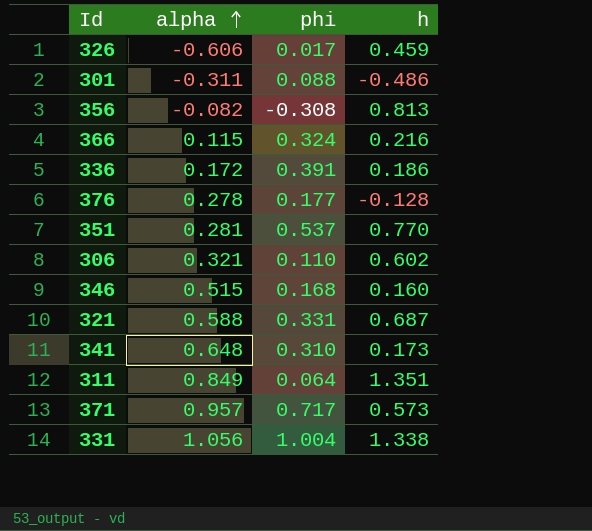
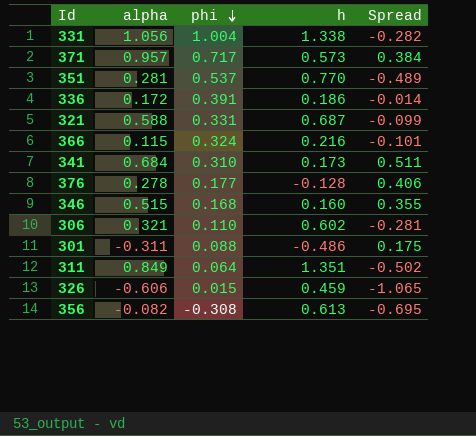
row order: alpha ascending -> phi descending
column Spread | formula: none -> [alpha] - [h]
341 | alpha: 0.648 -> 0.684
326 | phi: 0.017 -> 0.015
356 | h: 0.813 -> 0.613

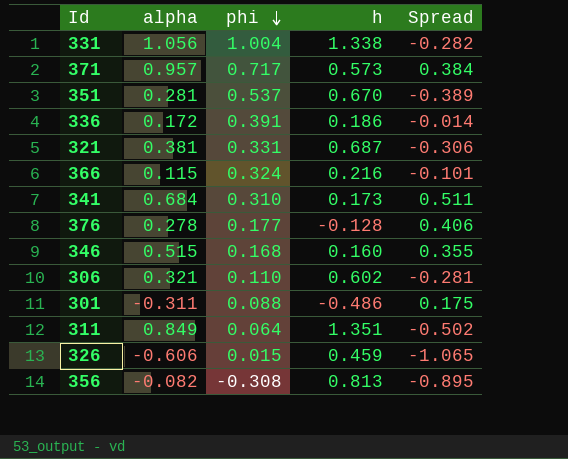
351 | h: 0.770 -> 0.670
351 | Spread: -0.489 -> -0.389
321 | alpha: 0.588 -> 0.381
321 | Spread: -0.099 -> -0.306
356 | h: 0.613 -> 0.813
356 | Spread: -0.695 -> -0.895

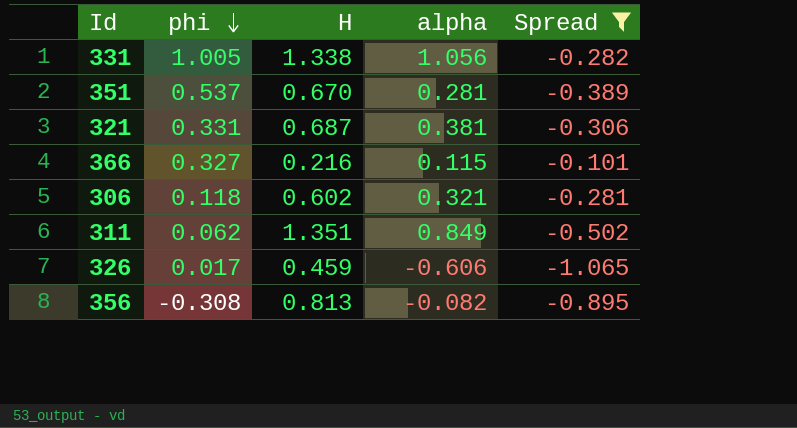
filter: none -> Spread <= -0.101
column name: h -> H
column alpha | position: 2 -> 4
331 | phi: 1.004 -> 1.005
366 | phi: 0.324 -> 0.327
306 | phi: 0.110 -> 0.118
311 | phi: 0.064 -> 0.062
326 | phi: 0.015 -> 0.017

